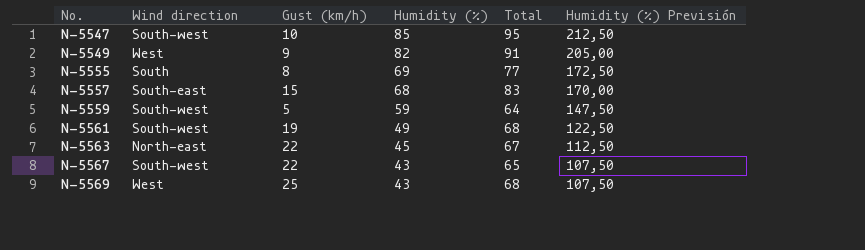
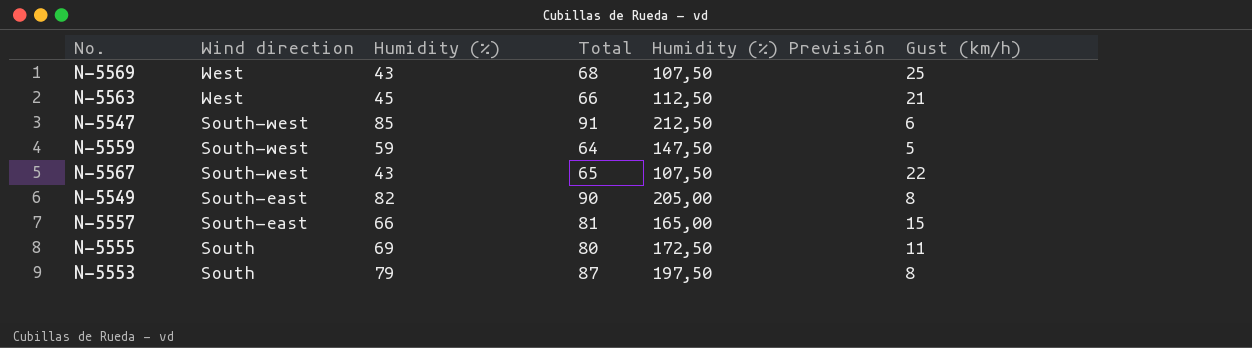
row order: No. ascending -> Wind direction descending
column Gust (km/h) | position: 3 -> 6
row N-5561: South-west | 19 | 49 | 68 | 122,50 -> none
N-5563 | Wind direction: North-east -> West
N-5563 | Total: 67 -> 66
N-5563 | Gust (km/h): 22 -> 21
N-5547 | Total: 95 -> 91
N-5547 | Gust (km/h): 10 -> 6
N-5549 | Wind direction: West -> South-east
N-5549 | Total: 91 -> 90
N-5549 | Gust (km/h): 9 -> 8
N-5557 | Humidity (%): 68 -> 66
N-5557 | Total: 83 -> 81
N-5557 | Humidity (%) Previsión: 170,00 -> 165,00
N-5555 | Total: 77 -> 80
N-5555 | Gust (km/h): 8 -> 11
row N-5553: none -> South | 79 | 87 | 197,50 | 8

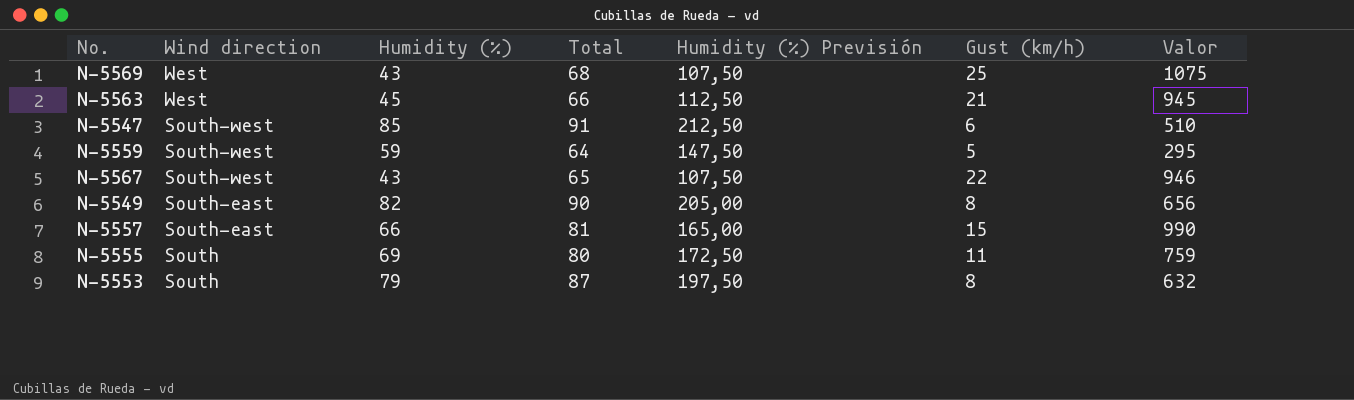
column Valor | formula: none -> [Humidity (%)] * [Gust (km/h)]

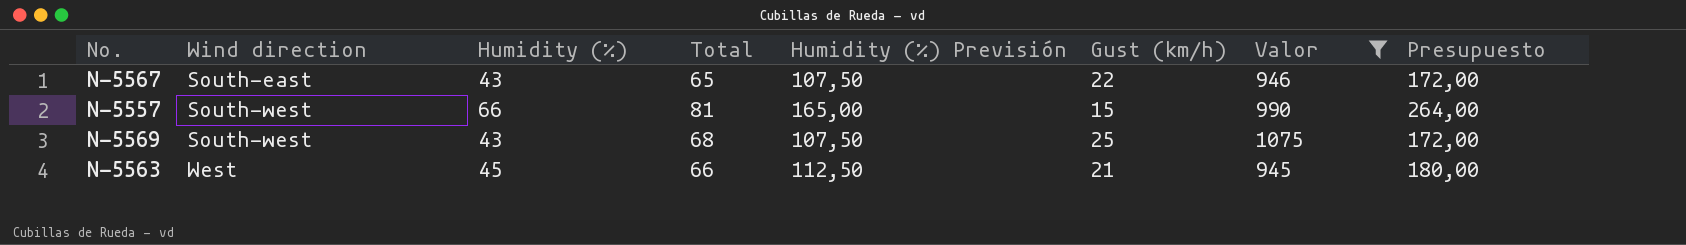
filter: none -> Valor >= 945
row order: Wind direction descending -> Wind direction ascending
column Presupuesto | formula: none -> [Humidity (%)] * 4
N-5567 | Wind direction: South-west -> South-east
N-5557 | Wind direction: South-east -> South-west
N-5569 | Wind direction: West -> South-west

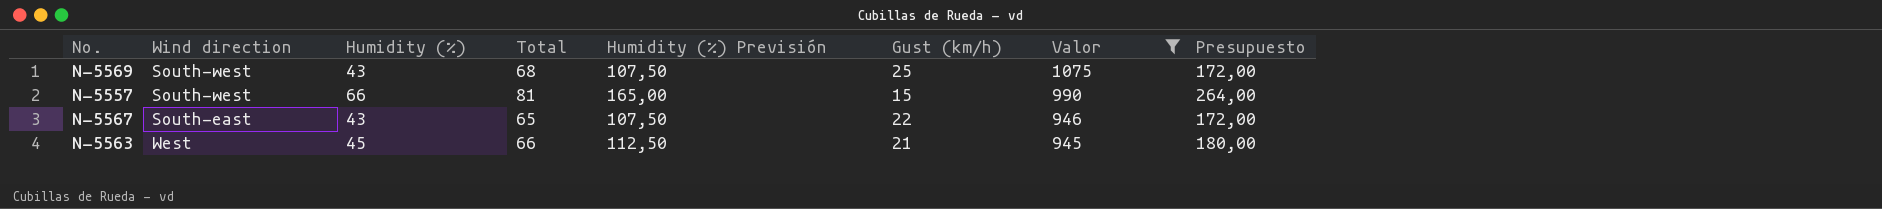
row order: Wind direction ascending -> Valor descending

